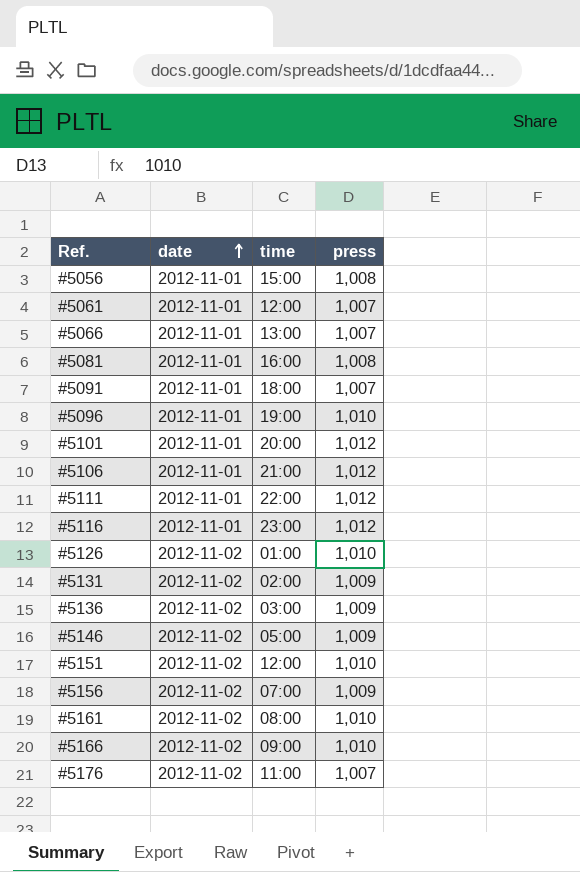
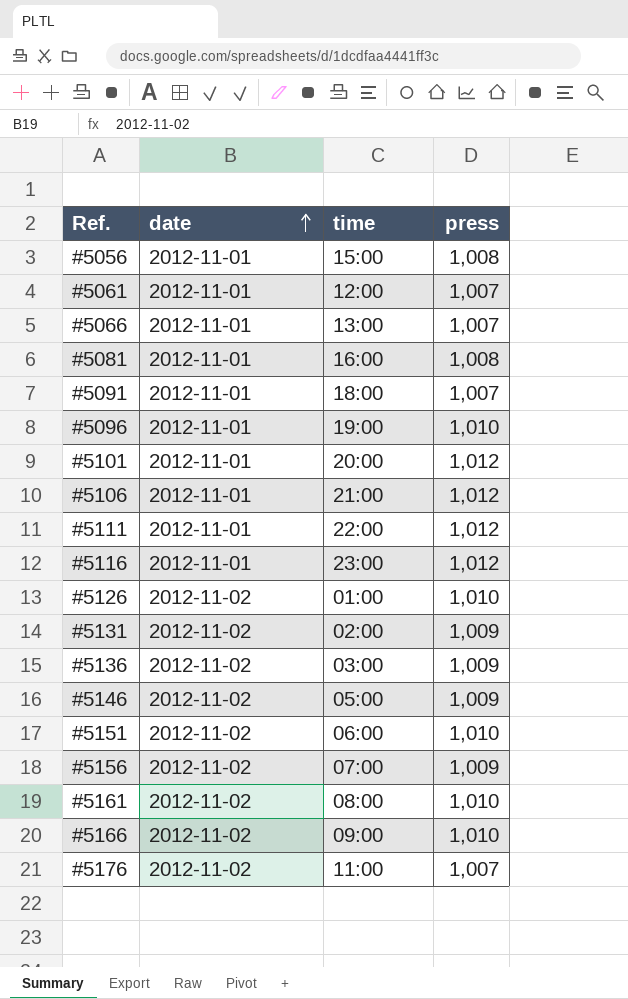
#5151 | time: 12:00 -> 06:00

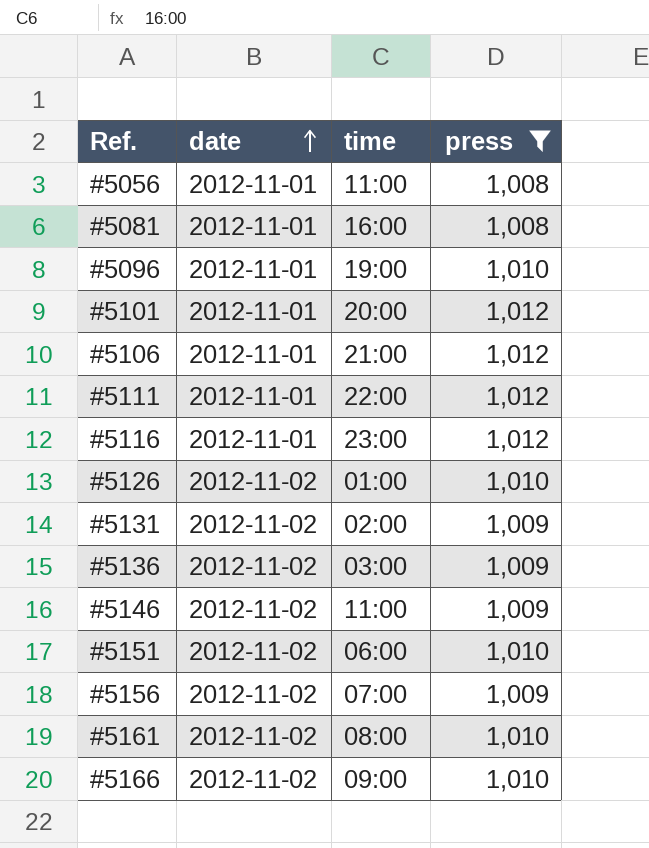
filter: none -> press != 1,007
#5056 | time: 15:00 -> 11:00
#5146 | time: 05:00 -> 11:00

